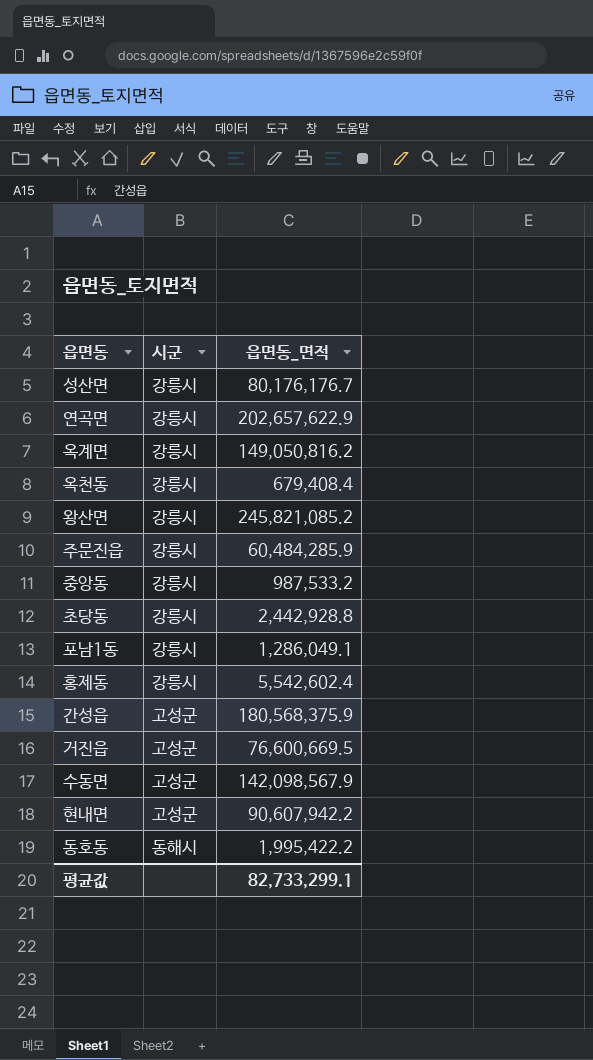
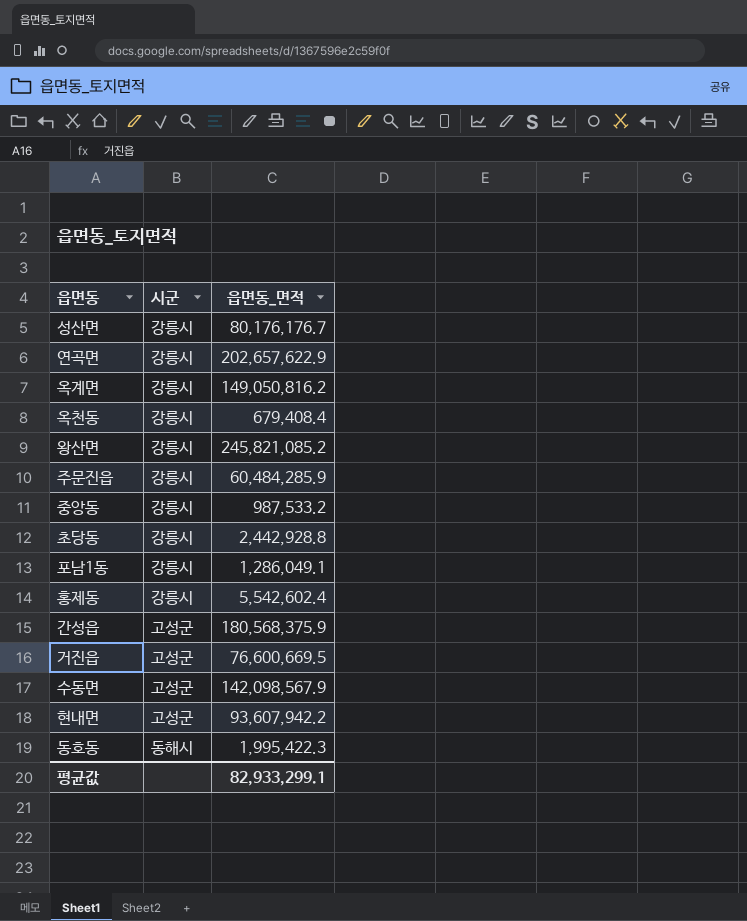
현내면 | 읍면동_면적: 90,607,942.2 -> 93,607,942.2
동호동 | 읍면동_면적: 1,995,422.2 -> 1,995,422.3
평균값 | 읍면동_면적: 82,733,299.1 -> 82,933,299.1

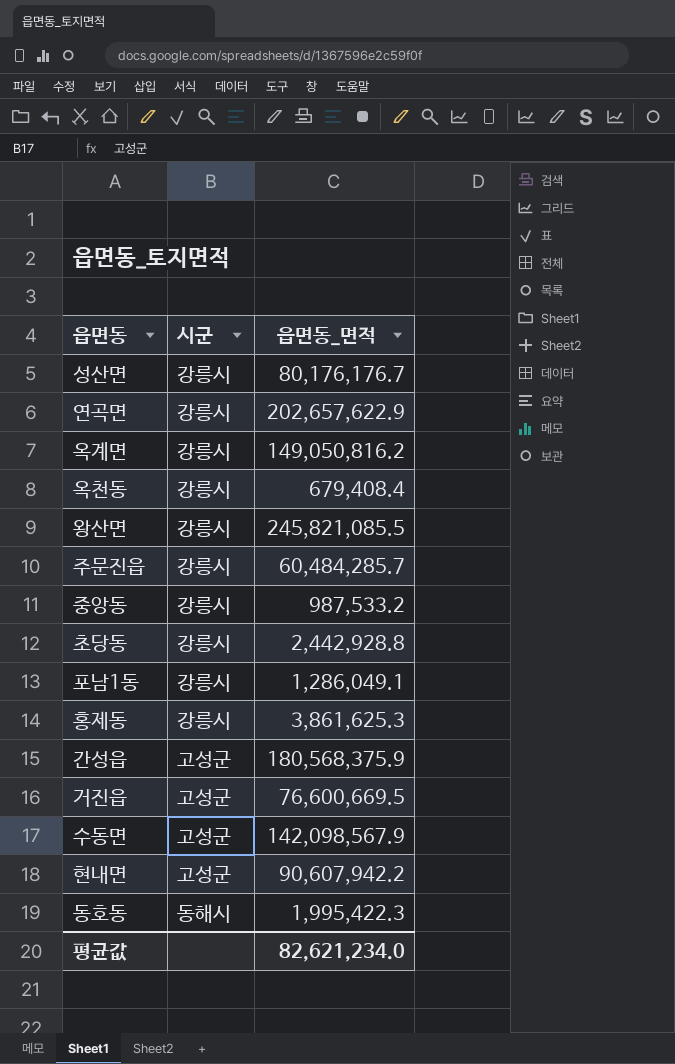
왕산면 | 읍면동_면적: 245,821,085.2 -> 245,821,085.5
주문진읍 | 읍면동_면적: 60,484,285.9 -> 60,484,285.7
홍제동 | 읍면동_면적: 5,542,602.4 -> 3,861,625.3
현내면 | 읍면동_면적: 93,607,942.2 -> 90,607,942.2
평균값 | 읍면동_면적: 82,933,299.1 -> 82,621,234.0

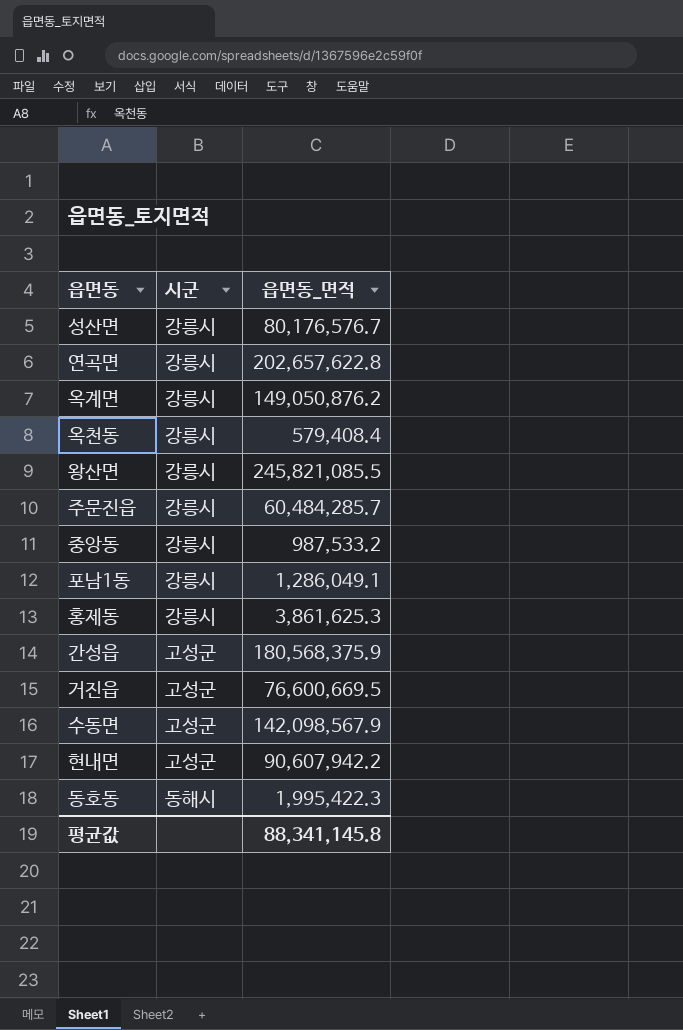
row 초당동: 강릉시 | 2,442,928.8 -> none
성산면 | 읍면동_면적: 80,176,176.7 -> 80,176,576.7
연곡면 | 읍면동_면적: 202,657,622.9 -> 202,657,622.8
옥계면 | 읍면동_면적: 149,050,816.2 -> 149,050,876.2
옥천동 | 읍면동_면적: 679,408.4 -> 579,408.4
평균값 | 읍면동_면적: 82,621,234.0 -> 88,341,145.8

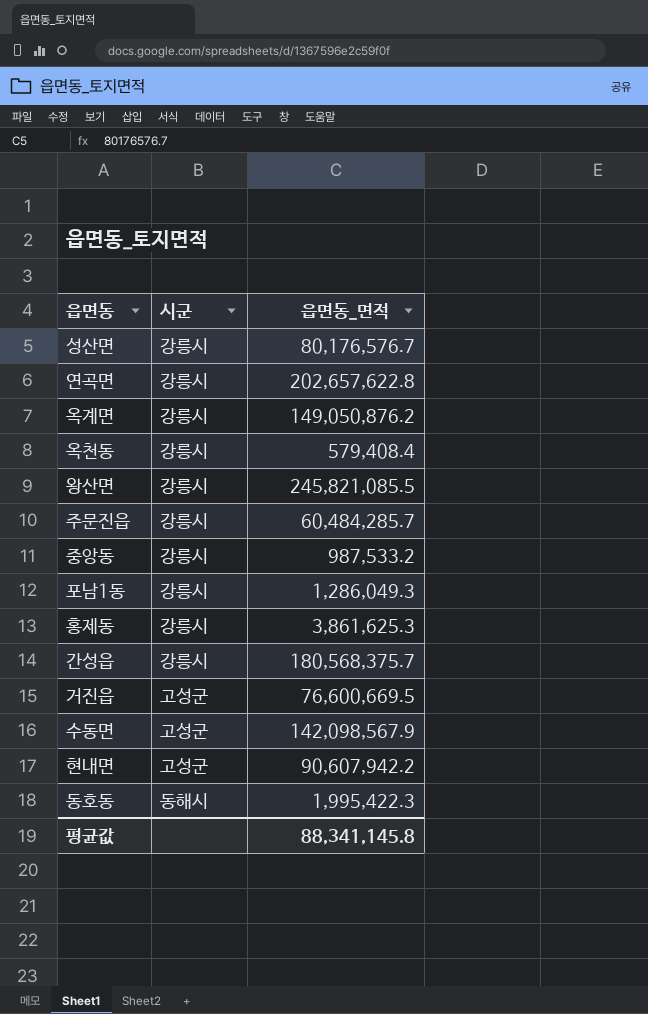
포남1동 | 읍면동_면적: 1,286,049.1 -> 1,286,049.3
간성읍 | 시군: 고성군 -> 강릉시
간성읍 | 읍면동_면적: 180,568,375.9 -> 180,568,375.7

